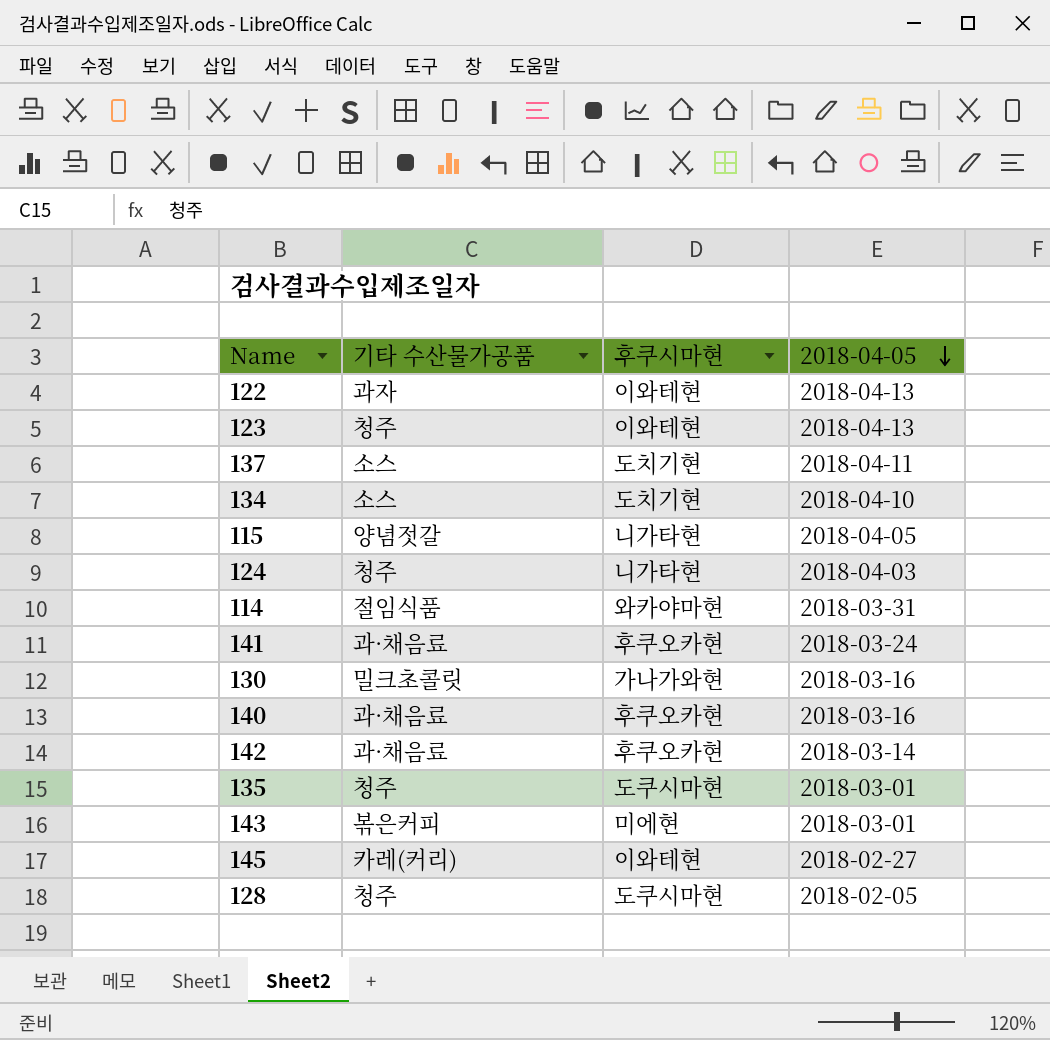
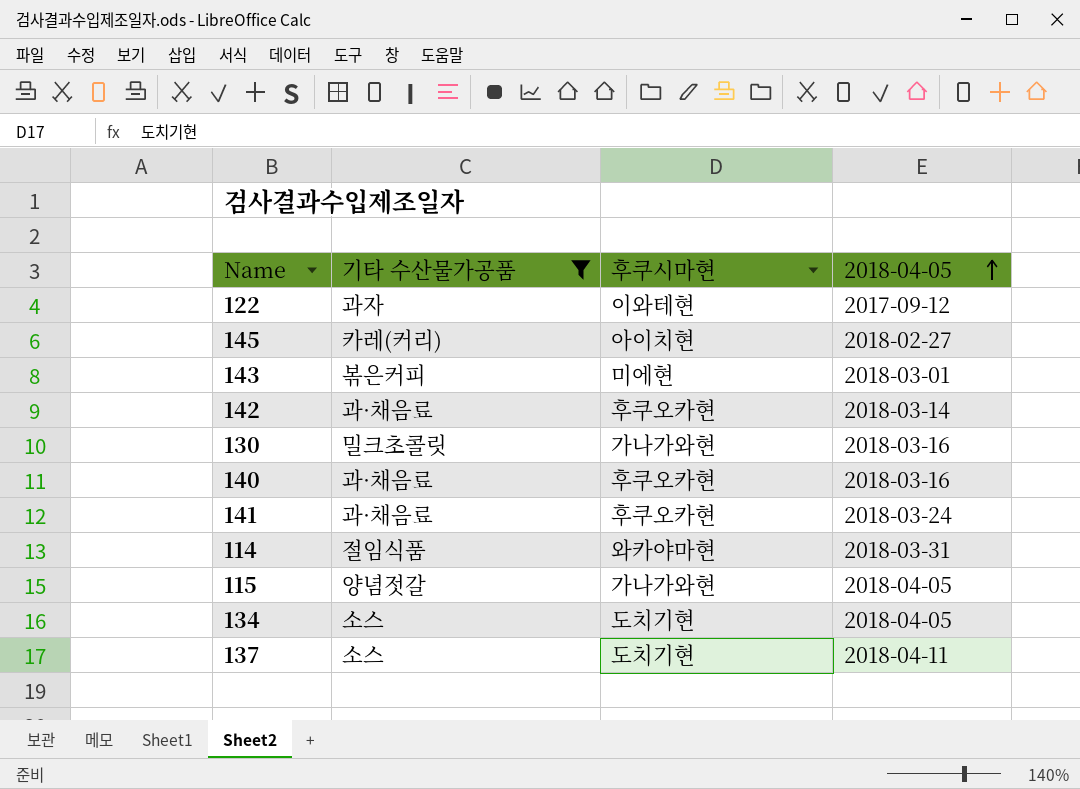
filter: none -> 기타 수산물가공품 != 청주
row order: 2018-04-05 descending -> 2018-04-05 ascending
122 | 2018-04-05: 2018-04-13 -> 2017-09-12
145 | 후쿠시마현: 이와테현 -> 아이치현
115 | 후쿠시마현: 니가타현 -> 가나가와현
134 | 2018-04-05: 2018-04-10 -> 2018-04-05

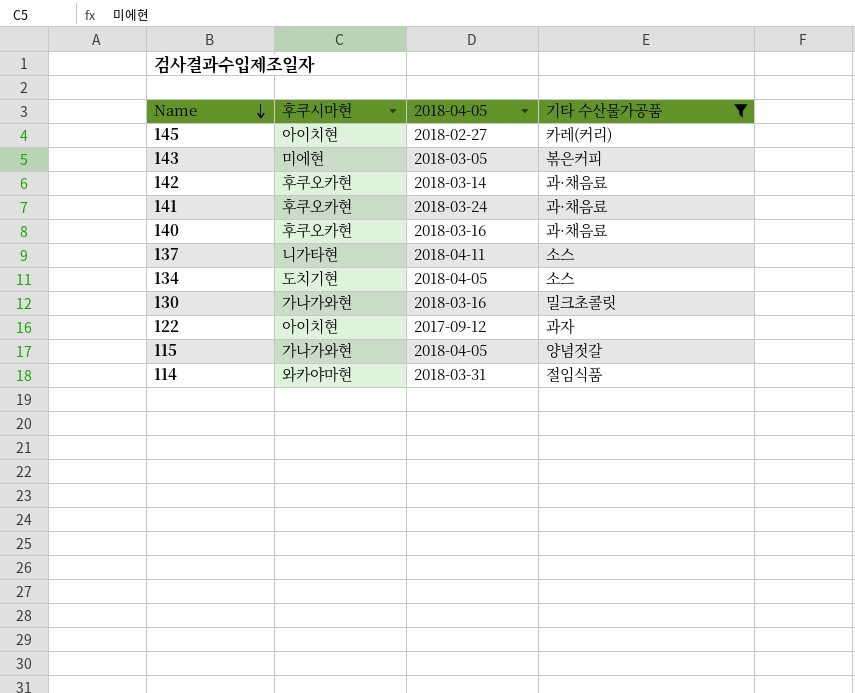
row order: 2018-04-05 ascending -> Name descending
column 기타 수산물가공품 | position: 2 -> 4
143 | 2018-04-05: 2018-03-01 -> 2018-03-05
137 | 후쿠시마현: 도치기현 -> 니가타현
122 | 후쿠시마현: 이와테현 -> 아이치현

